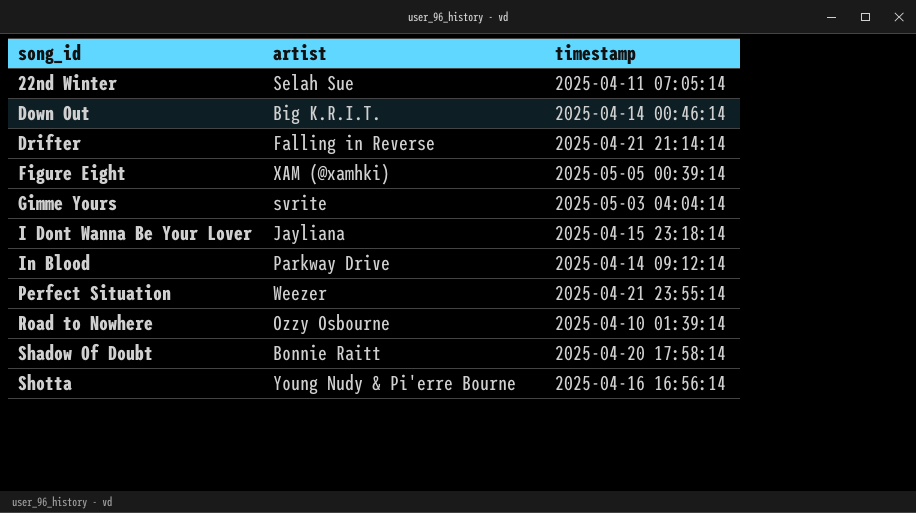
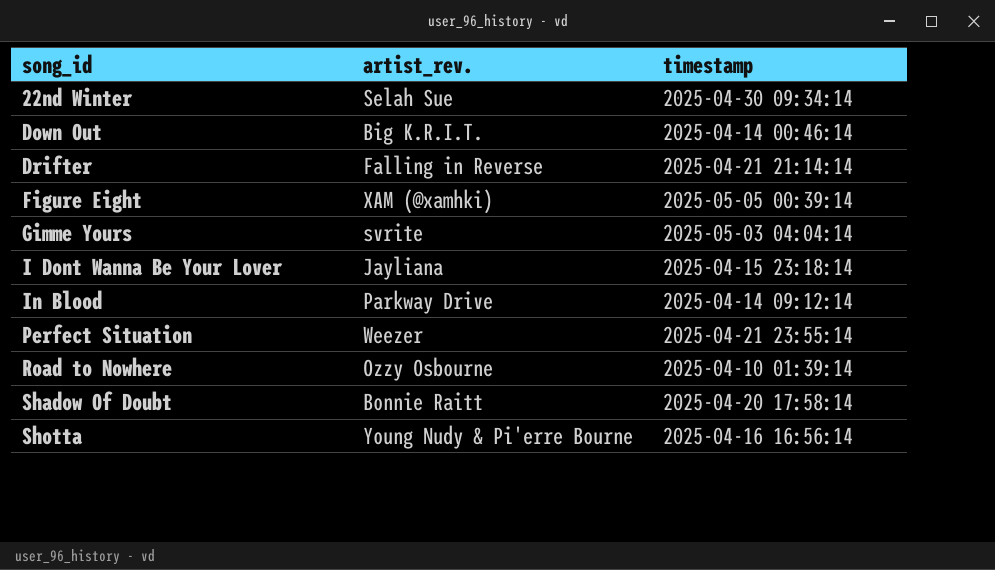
column name: artist -> artist_rev.
22nd Winter | timestamp: 2025-04-11 07:05:14 -> 2025-04-30 09:34:14

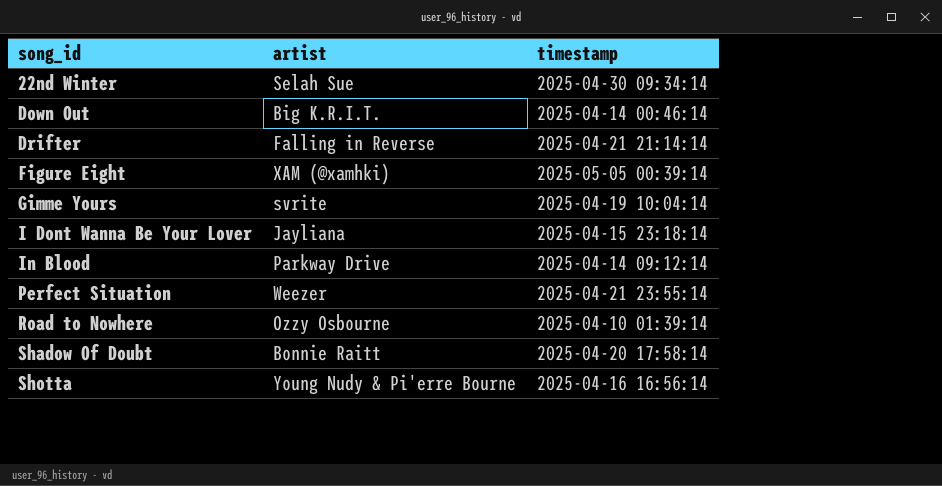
column name: artist_rev. -> artist
Gimme Yours | timestamp: 2025-05-03 04:04:14 -> 2025-04-19 10:04:14

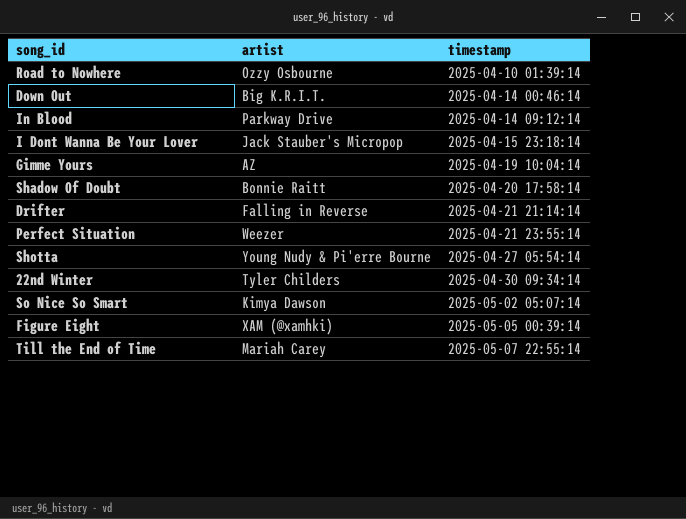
row order: song_id ascending -> timestamp ascending
I Dont Wanna Be Your Lover | artist: Jayliana -> Jack Stauber's Micropop
Gimme Yours | artist: svrite -> AZ
Shotta | timestamp: 2025-04-16 16:56:14 -> 2025-04-27 05:54:14
22nd Winter | artist: Selah Sue -> Tyler Childers
row So Nice So Smart: none -> Kimya Dawson | 2025-05-02 05:07:14
row Till the End of Time: none -> Mariah Carey | 2025-05-07 22:55:14

